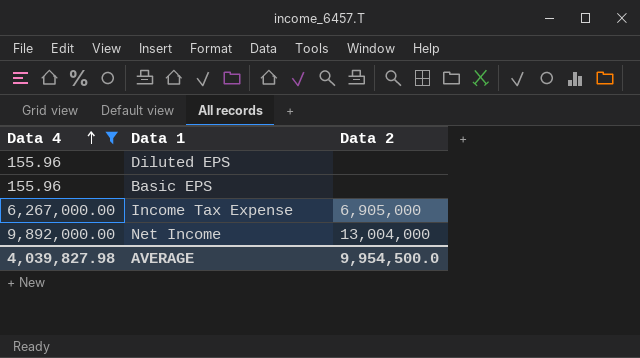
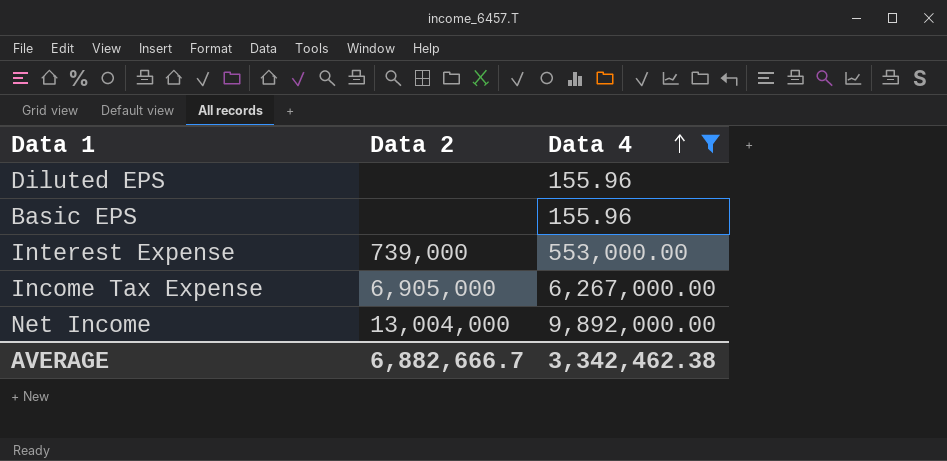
column Data 4 | position: 1 -> 3
row Interest Expense: none -> 739,000 | 553,000.00
AVERAGE | Data 2: 9,954,500.0 -> 6,882,666.7
AVERAGE | Data 4: 4,039,827.98 -> 3,342,462.38

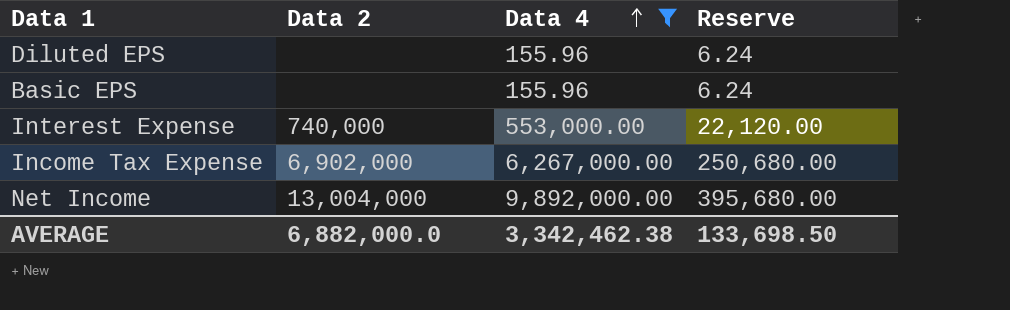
column Reserve | formula: none -> [Data 4] * 0.04
Interest Expense | Data 2: 739,000 -> 740,000
Income Tax Expense | Data 2: 6,905,000 -> 6,902,000
AVERAGE | Data 2: 6,882,666.7 -> 6,882,000.0

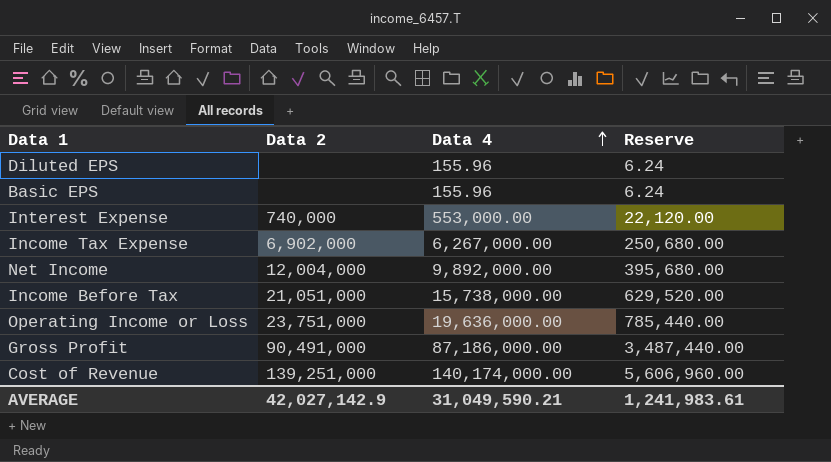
filter: Data 4 <= 9,892,000.00 -> none
Net Income | Data 2: 13,004,000 -> 12,004,000
AVERAGE | Data 2: 6,882,000.0 -> 42,027,142.9
AVERAGE | Data 4: 3,342,462.38 -> 31,049,590.21
AVERAGE | Reserve: 133,698.50 -> 1,241,983.61

